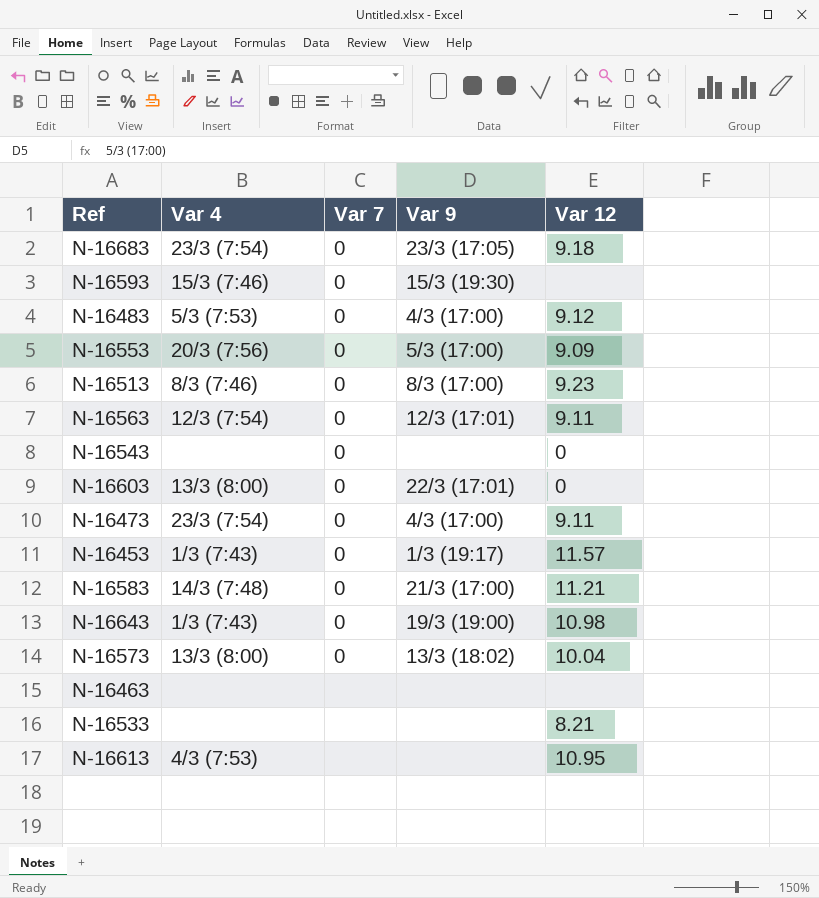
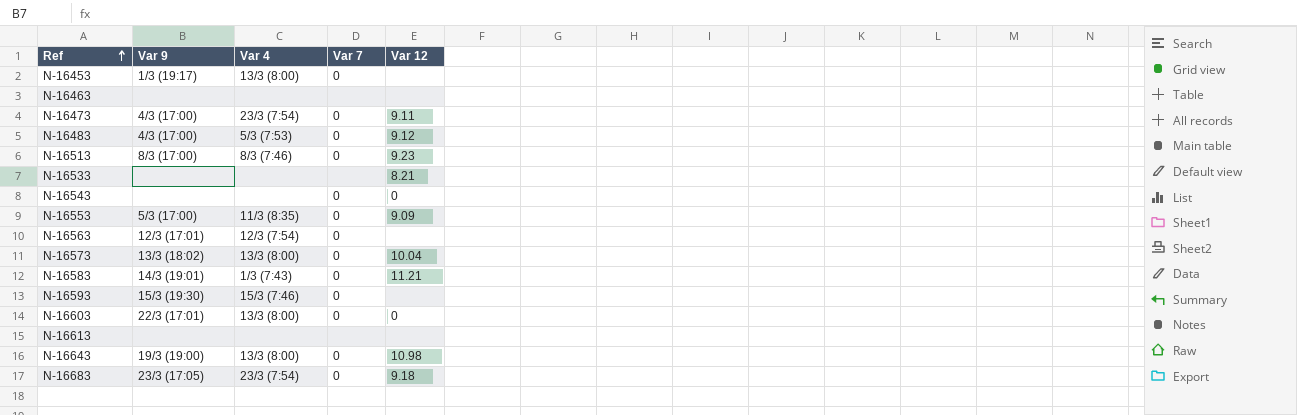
row order: none -> Ref ascending
column Var 9 | position: 4 -> 2
N-16453 | Var 4: 1/3 (7:43) -> 13/3 (8:00)
N-16453 | Var 12: 11.57 -> none
N-16553 | Var 4: 20/3 (7:56) -> 11/3 (8:35)
N-16563 | Var 12: 9.11 -> none
N-16583 | Var 9: 21/3 (17:00) -> 14/3 (19:01)
N-16583 | Var 4: 14/3 (7:48) -> 1/3 (7:43)
N-16613 | Var 4: 4/3 (7:53) -> none
N-16613 | Var 12: 10.95 -> none
N-16643 | Var 4: 1/3 (7:43) -> 13/3 (8:00)

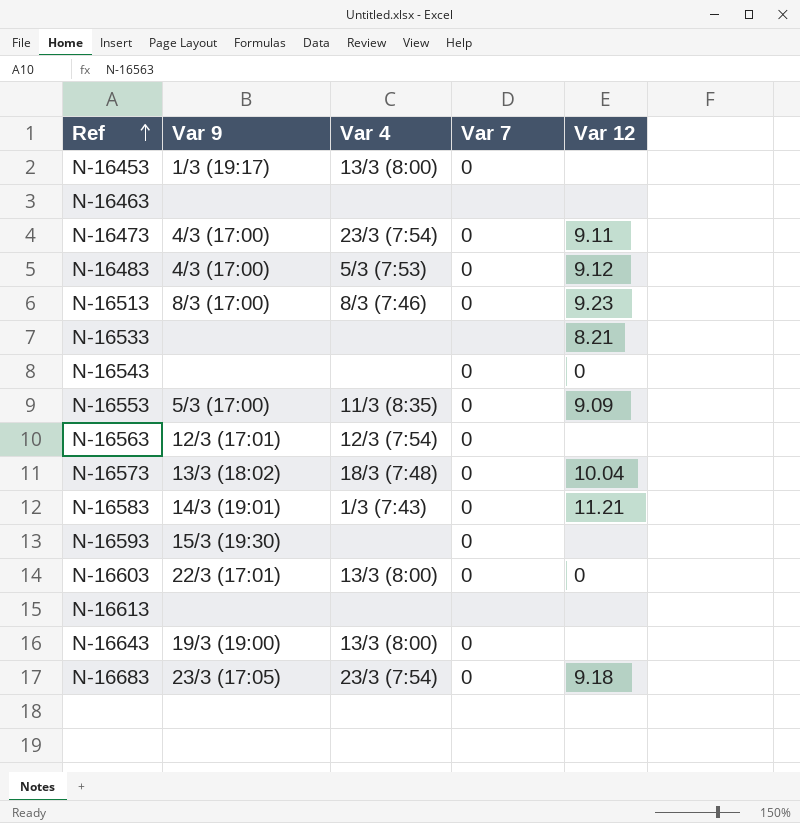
N-16573 | Var 4: 13/3 (8:00) -> 18/3 (7:48)
N-16593 | Var 4: 15/3 (7:46) -> none
N-16643 | Var 12: 10.98 -> none

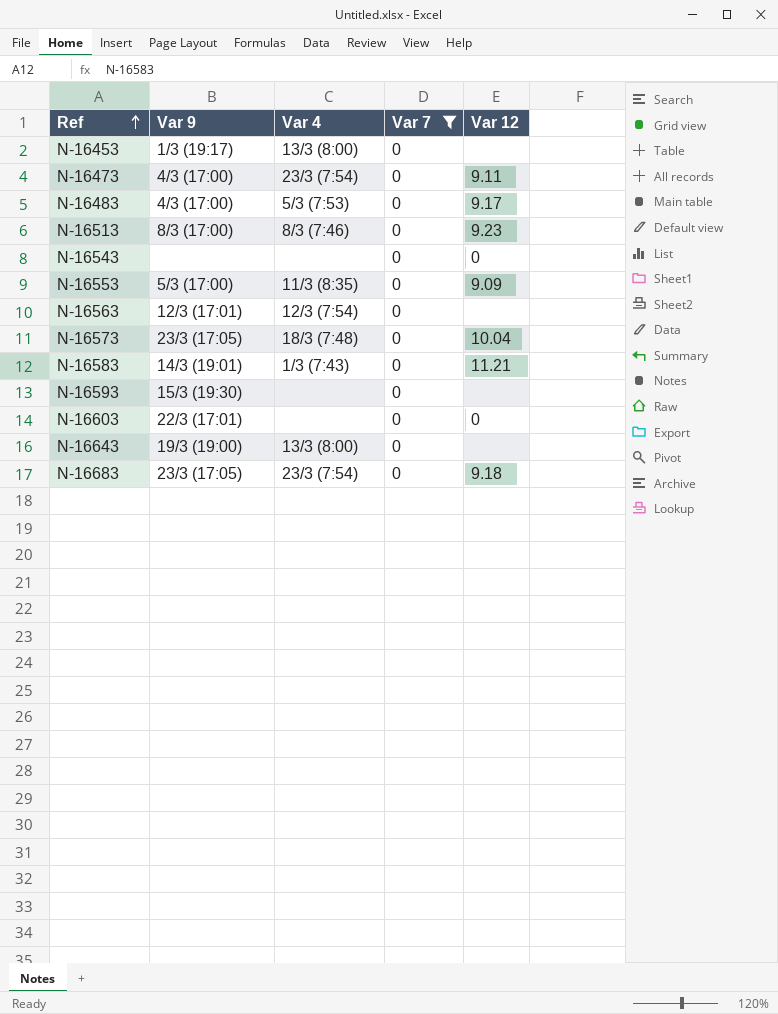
filter: none -> Var 7 = 0
N-16483 | Var 12: 9.12 -> 9.17
N-16573 | Var 9: 13/3 (18:02) -> 23/3 (17:05)
N-16603 | Var 4: 13/3 (8:00) -> none

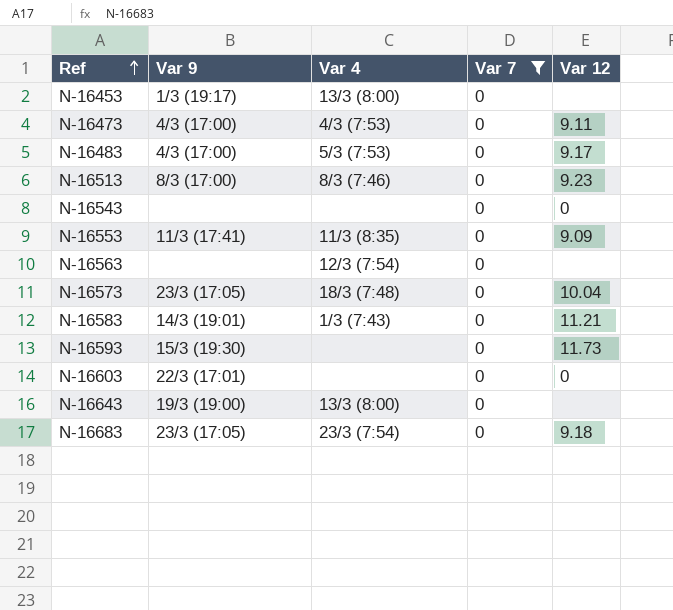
N-16473 | Var 4: 23/3 (7:54) -> 4/3 (7:53)
N-16553 | Var 9: 5/3 (17:00) -> 11/3 (17:41)
N-16563 | Var 9: 12/3 (17:01) -> none
N-16593 | Var 12: none -> 11.73

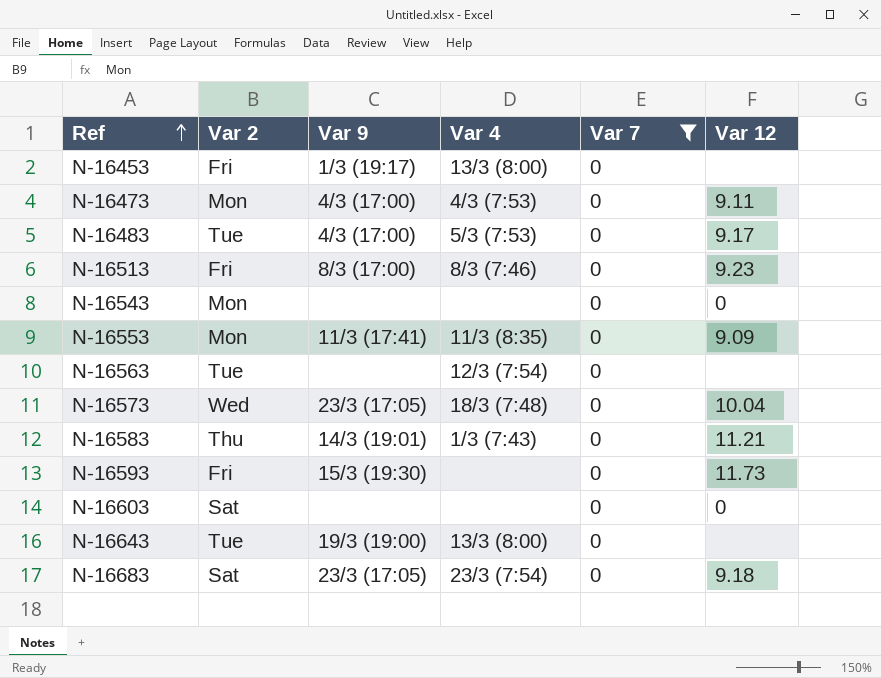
column Var 2 | position: none -> 2
N-16603 | Var 9: 22/3 (17:01) -> none

